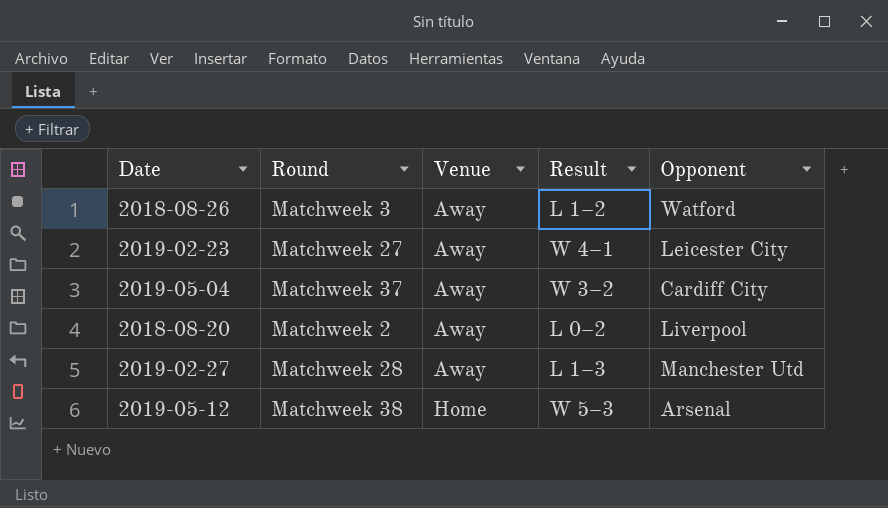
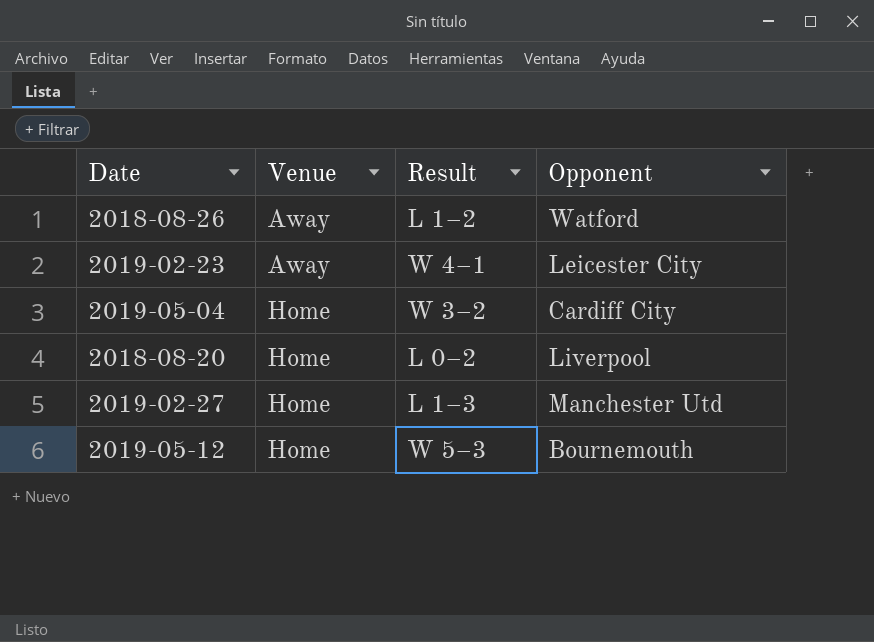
column Round | position: 2 -> none
2019-05-04 | Venue: Away -> Home
2018-08-20 | Venue: Away -> Home
2019-02-27 | Venue: Away -> Home
2019-05-12 | Opponent: Arsenal -> Bournemouth

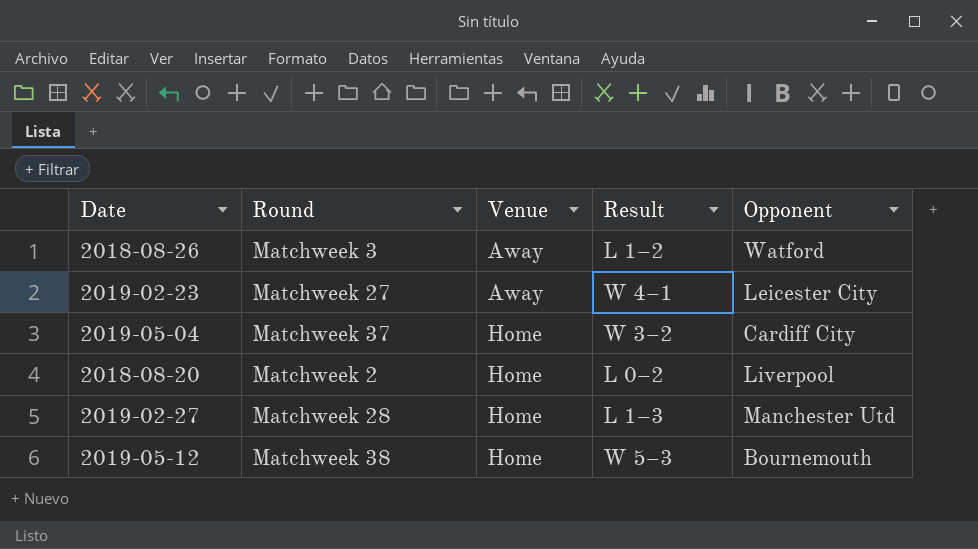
column Round | position: none -> 2

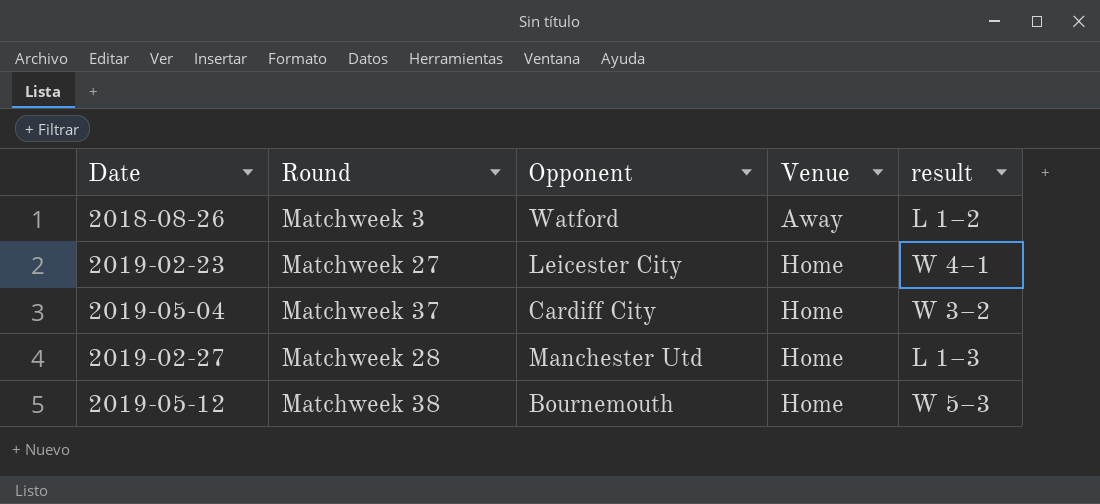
column Opponent | position: 5 -> 3
column name: Result -> result
row 2018-08-20: Matchweek 2 | Home | L 0–2 | Liverpool -> none
2019-02-23 | Venue: Away -> Home

